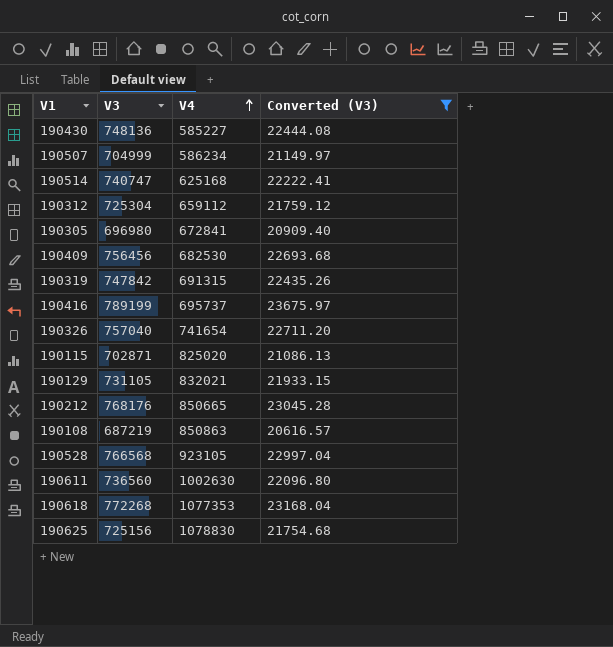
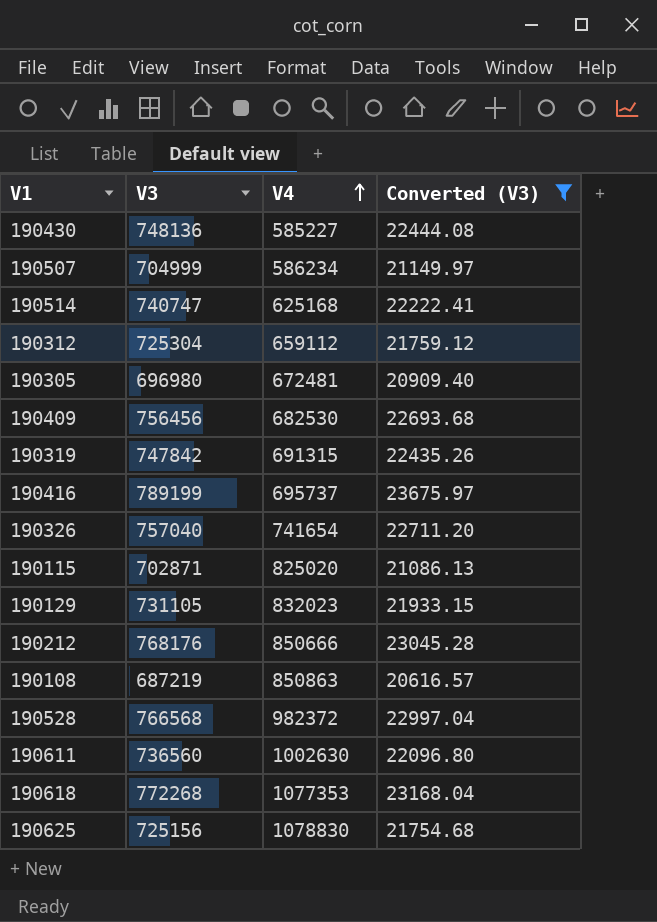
190305 | V4: 672841 -> 672481
190129 | V4: 832021 -> 832023
190212 | V4: 850665 -> 850666
190528 | V4: 923105 -> 982372

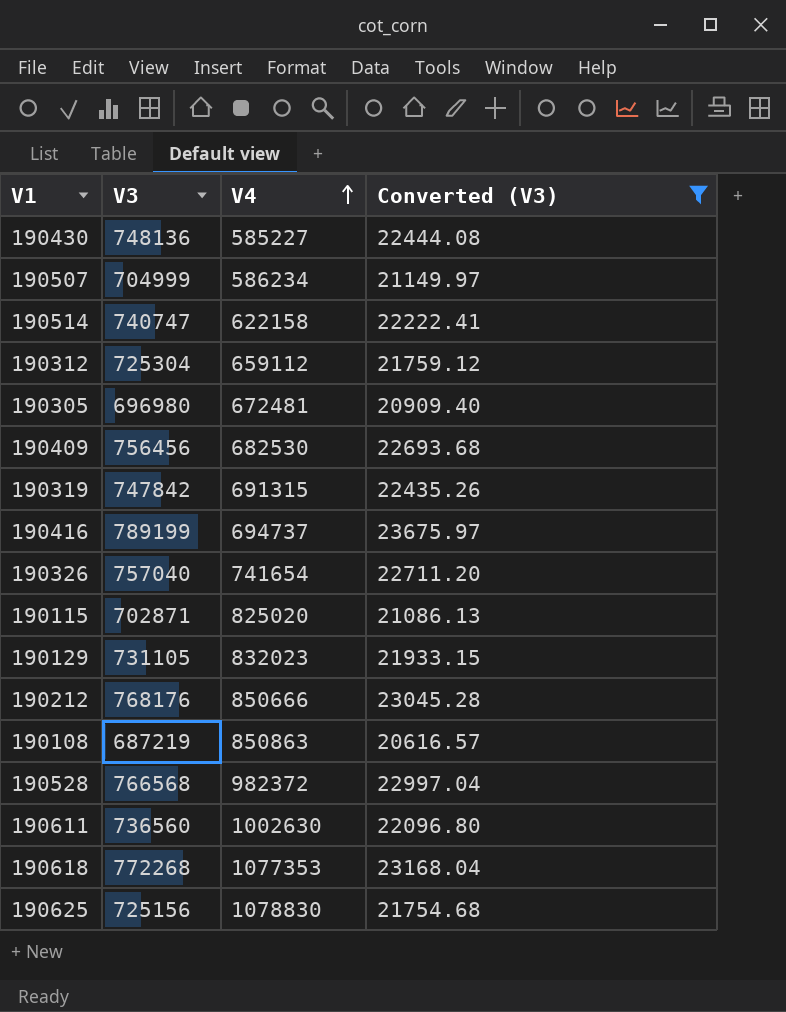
190514 | V4: 625168 -> 622158
190416 | V4: 695737 -> 694737

